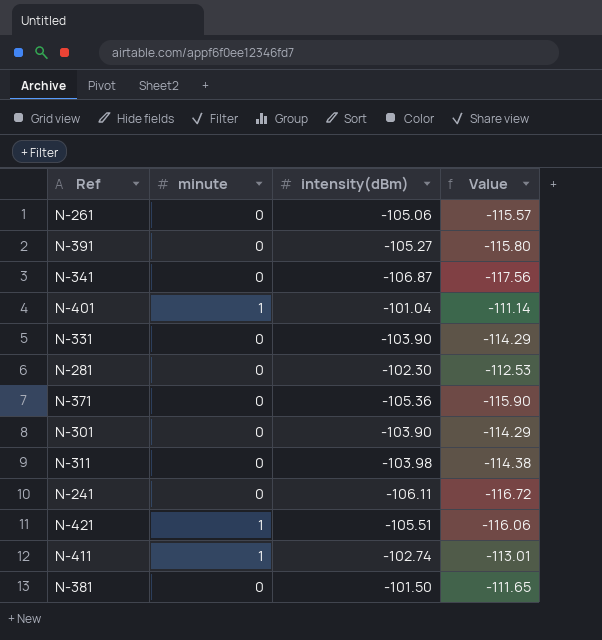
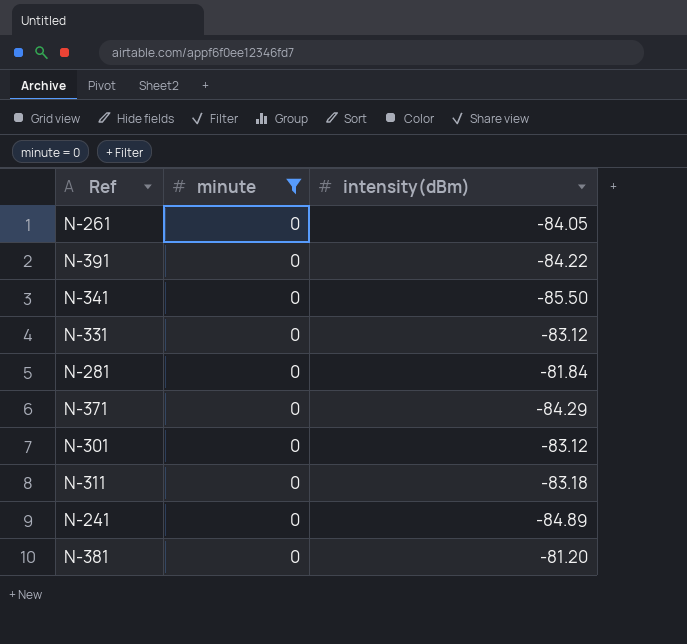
filter: none -> minute = 0
column Value | formula: [intensity(dBm)] * 1.1 -> none
N-261 | intensity(dBm): -105.06 -> -84.05
N-391 | intensity(dBm): -105.27 -> -84.22
N-341 | intensity(dBm): -106.87 -> -85.50
N-331 | intensity(dBm): -103.90 -> -83.12
N-281 | intensity(dBm): -102.30 -> -81.84
N-371 | intensity(dBm): -105.36 -> -84.29
N-301 | intensity(dBm): -103.90 -> -83.12
N-311 | intensity(dBm): -103.98 -> -83.18
N-241 | intensity(dBm): -106.11 -> -84.89
N-381 | intensity(dBm): -101.50 -> -81.20

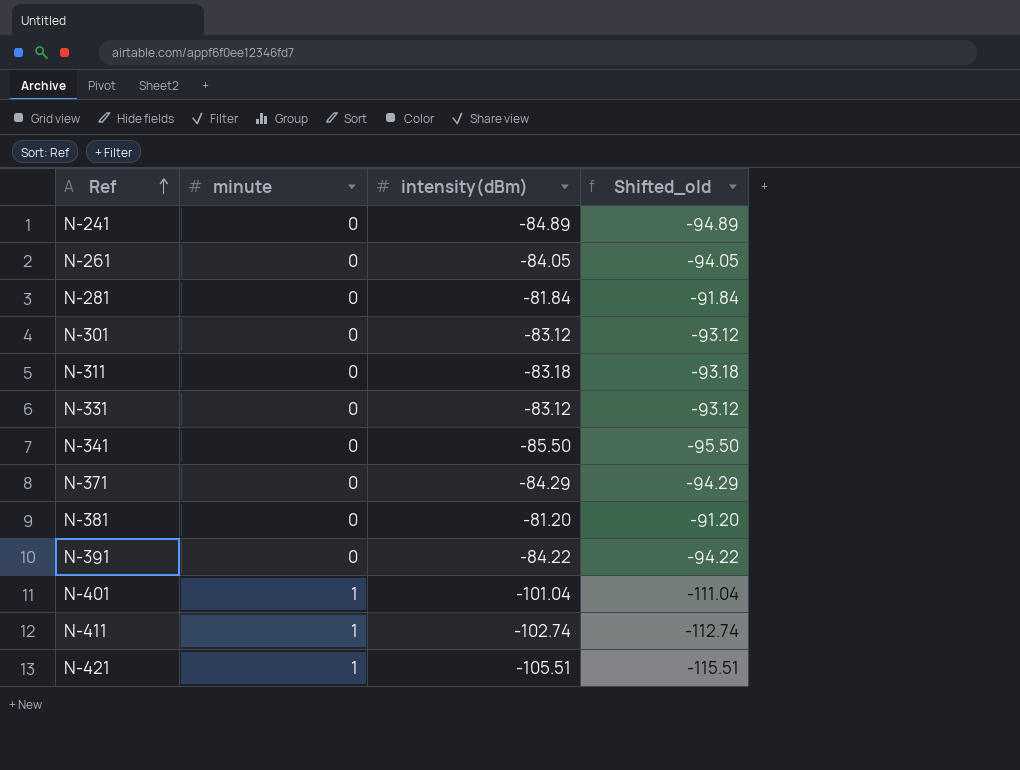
filter: minute = 0 -> none
row order: none -> Ref ascending
column Shifted_old | formula: none -> [intensity(dBm)] - 10

